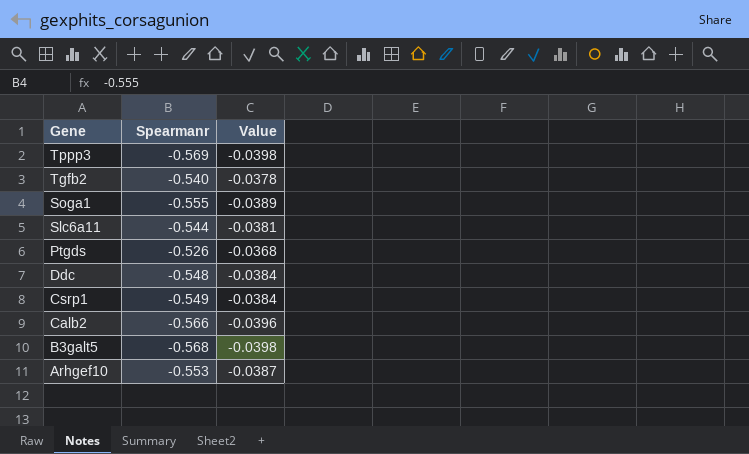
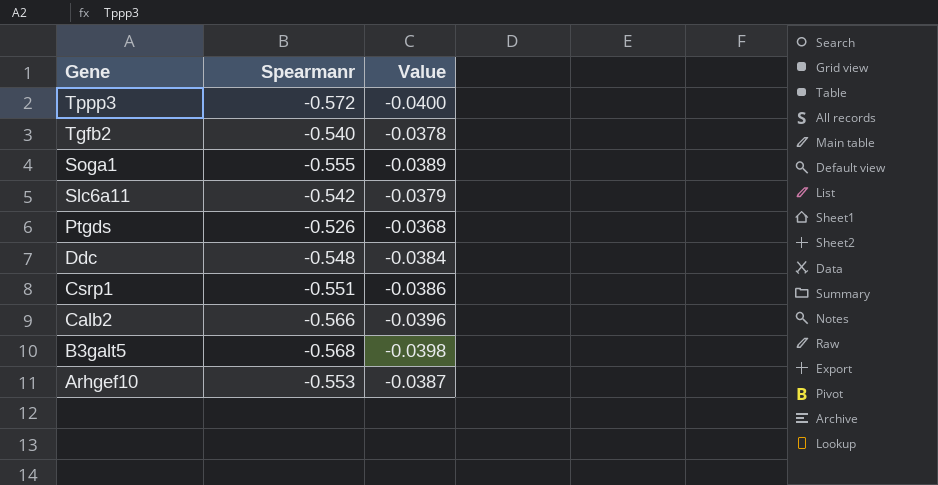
Tppp3 | Spearmanr: -0.569 -> -0.572
Tppp3 | Value: -0.0398 -> -0.0400
Slc6a11 | Spearmanr: -0.544 -> -0.542
Slc6a11 | Value: -0.0381 -> -0.0379
Csrp1 | Spearmanr: -0.549 -> -0.551
Csrp1 | Value: -0.0384 -> -0.0386

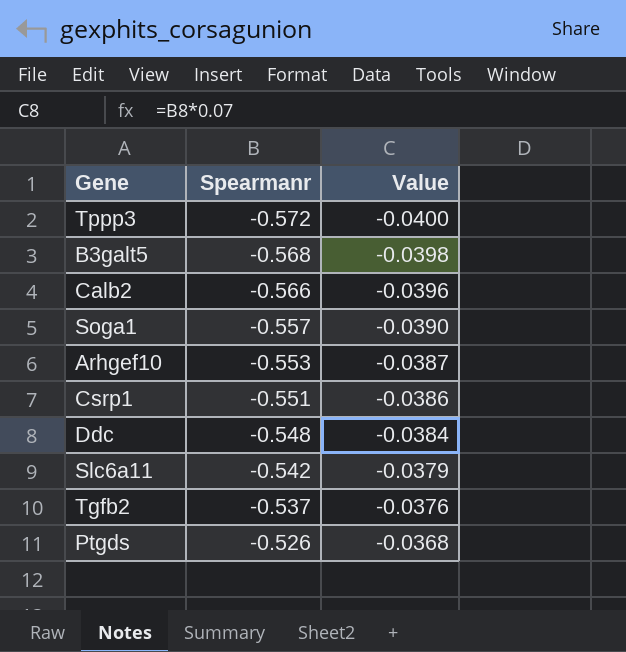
row order: Gene descending -> Spearmanr ascending
Soga1 | Spearmanr: -0.555 -> -0.557
Soga1 | Value: -0.0389 -> -0.0390
Tgfb2 | Spearmanr: -0.540 -> -0.537
Tgfb2 | Value: -0.0378 -> -0.0376

